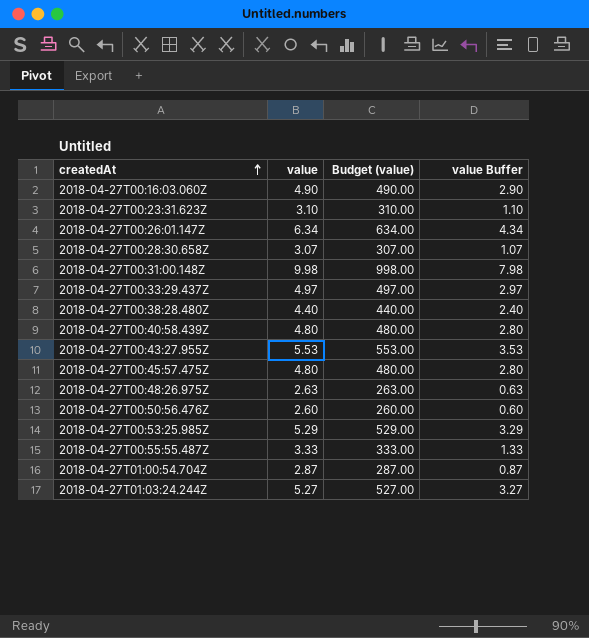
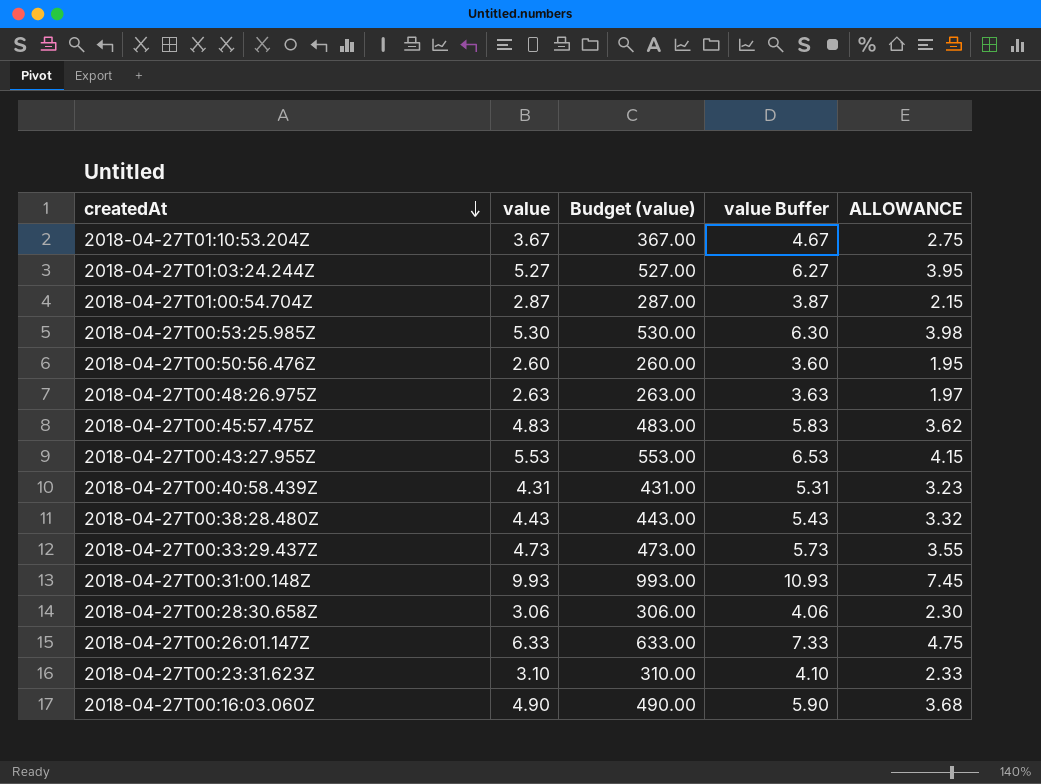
row order: createdAt ascending -> createdAt descending
column value Buffer | formula: [value] - 2 -> [value] + 1
column ALLOWANCE | formula: none -> [value] * 0.75
row 2018-04-27T00:55:55.487Z: 3.33 | 333.00 | 1.33 -> none
row 2018-04-27T01:10:53.204Z: none -> 3.67 | 367.00 | 4.67 | 2.75
2018-04-27T00:53:25.985Z | value: 5.29 -> 5.30
2018-04-27T00:53:25.985Z | Budget (value): 529.00 -> 530.00
2018-04-27T00:45:57.475Z | value: 4.80 -> 4.83
2018-04-27T00:45:57.475Z | Budget (value): 480.00 -> 483.00
2018-04-27T00:40:58.439Z | value: 4.80 -> 4.31
2018-04-27T00:40:58.439Z | Budget (value): 480.00 -> 431.00
2018-04-27T00:38:28.480Z | value: 4.40 -> 4.43
2018-04-27T00:38:28.480Z | Budget (value): 440.00 -> 443.00
2018-04-27T00:33:29.437Z | value: 4.97 -> 4.73
2018-04-27T00:33:29.437Z | Budget (value): 497.00 -> 473.00
2018-04-27T00:31:00.148Z | value: 9.98 -> 9.93
2018-04-27T00:31:00.148Z | Budget (value): 998.00 -> 993.00
2018-04-27T00:28:30.658Z | value: 3.07 -> 3.06
2018-04-27T00:28:30.658Z | Budget (value): 307.00 -> 306.00
2018-04-27T00:26:01.147Z | value: 6.34 -> 6.33
2018-04-27T00:26:01.147Z | Budget (value): 634.00 -> 633.00

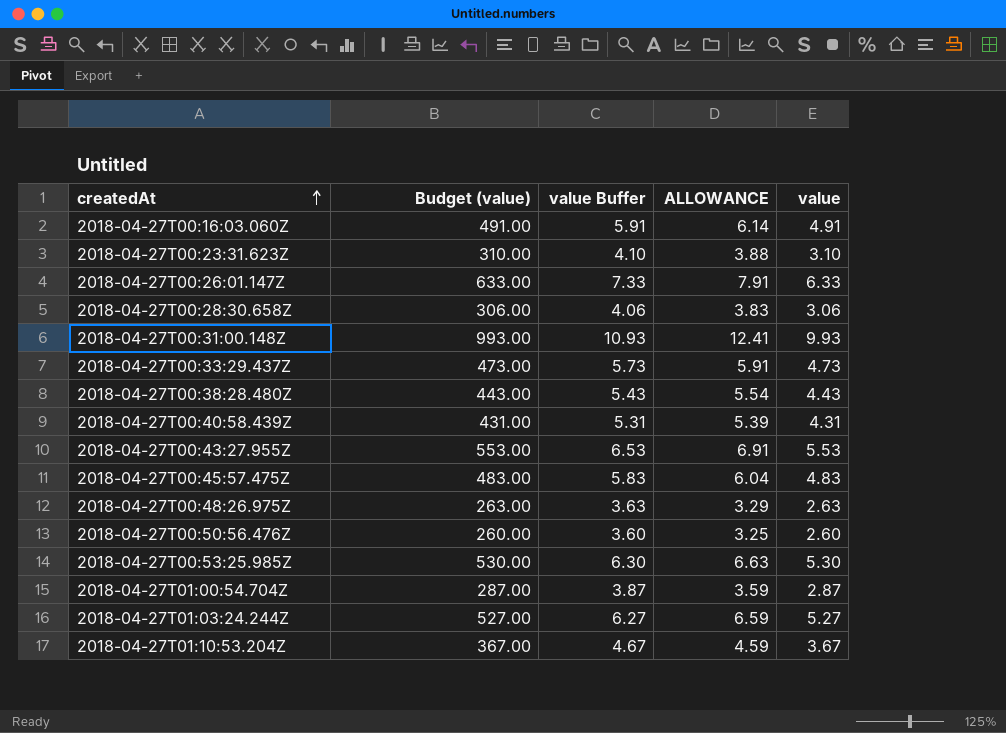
row order: createdAt descending -> createdAt ascending
column ALLOWANCE | formula: [value] * 0.75 -> [value] * 1.25
column value | position: 2 -> 5
2018-04-27T00:16:03.060Z | Budget (value): 490.00 -> 491.00
2018-04-27T00:16:03.060Z | value Buffer: 5.90 -> 5.91
2018-04-27T00:16:03.060Z | value: 4.90 -> 4.91

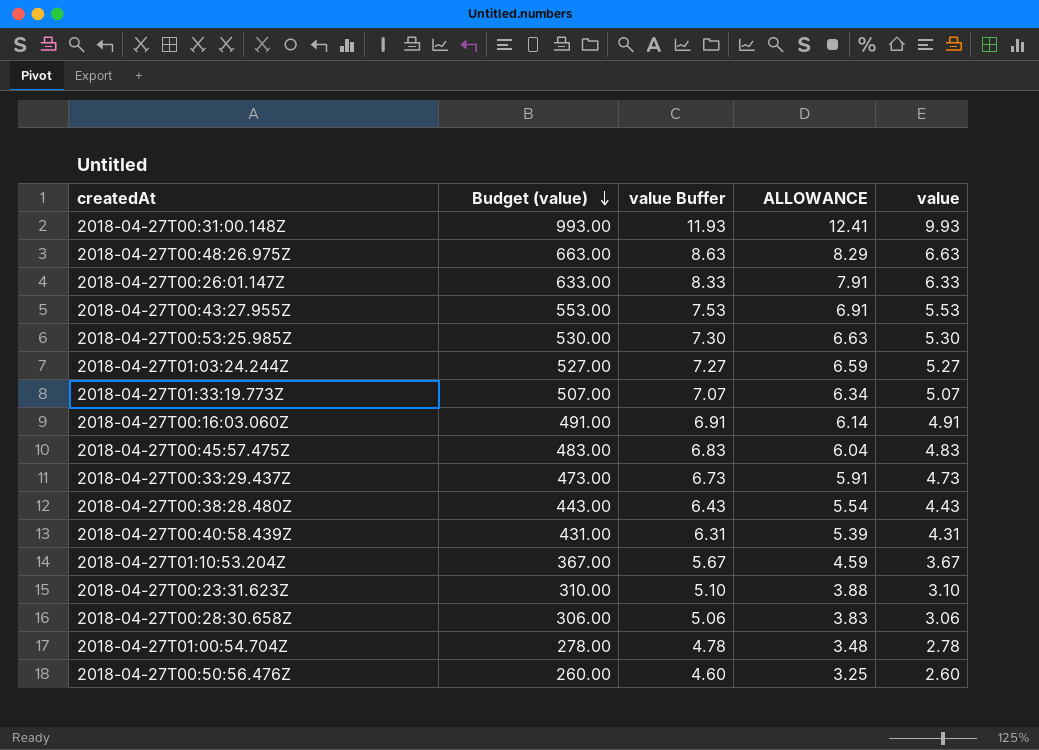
row order: createdAt ascending -> Budget (value) descending
column value Buffer | formula: [value] + 1 -> [value] + 2
2018-04-27T00:48:26.975Z | Budget (value): 263.00 -> 663.00
2018-04-27T00:48:26.975Z | ALLOWANCE: 3.29 -> 8.29
2018-04-27T00:48:26.975Z | value: 2.63 -> 6.63
row 2018-04-27T01:33:19.773Z: none -> 507.00 | 7.07 | 6.34 | 5.07
2018-04-27T01:00:54.704Z | Budget (value): 287.00 -> 278.00
2018-04-27T01:00:54.704Z | ALLOWANCE: 3.59 -> 3.48
2018-04-27T01:00:54.704Z | value: 2.87 -> 2.78

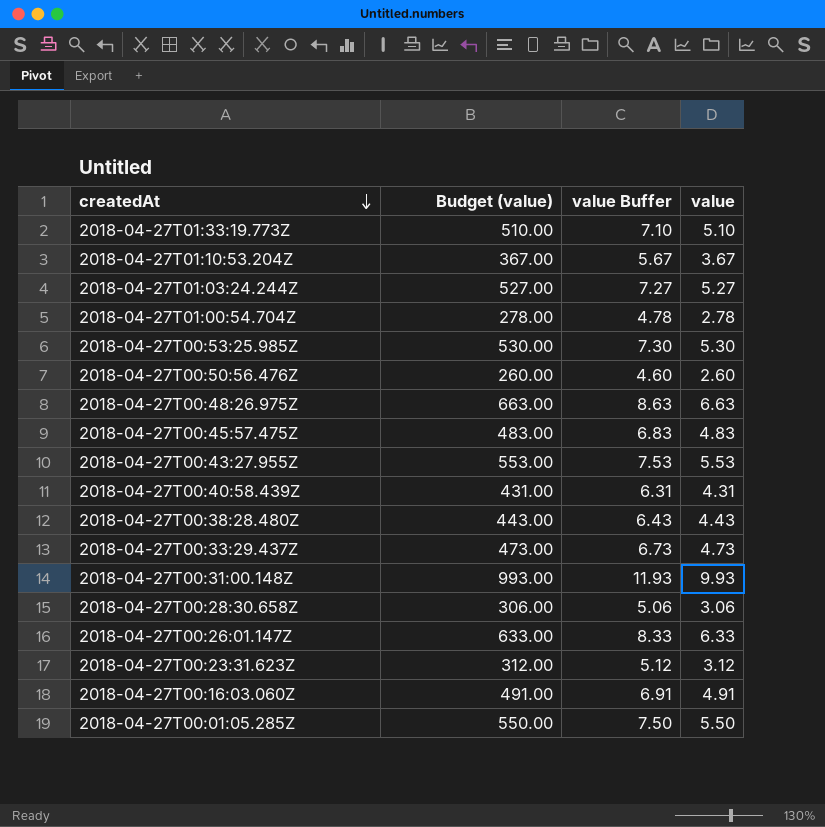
row order: Budget (value) descending -> createdAt descending
column ALLOWANCE | formula: [value] * 1.25 -> none
2018-04-27T01:33:19.773Z | Budget (value): 507.00 -> 510.00
2018-04-27T01:33:19.773Z | value Buffer: 7.07 -> 7.10
2018-04-27T01:33:19.773Z | value: 5.07 -> 5.10
2018-04-27T00:23:31.623Z | Budget (value): 310.00 -> 312.00
2018-04-27T00:23:31.623Z | value Buffer: 5.10 -> 5.12
2018-04-27T00:23:31.623Z | value: 3.10 -> 3.12
row 2018-04-27T00:01:05.285Z: none -> 550.00 | 7.50 | 5.50

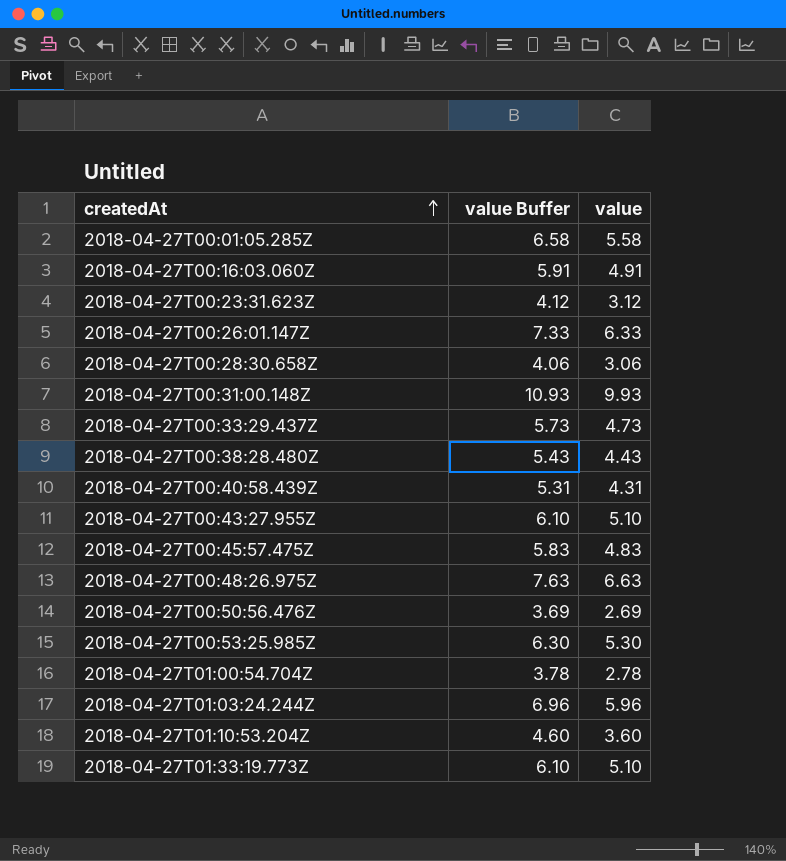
row order: createdAt descending -> createdAt ascending
column Budget (value) | formula: [value] * 100 -> none
column value Buffer | formula: [value] + 2 -> [value] + 1
2018-04-27T00:01:05.285Z | value: 5.50 -> 5.58
2018-04-27T00:43:27.955Z | value: 5.53 -> 5.10
2018-04-27T00:50:56.476Z | value: 2.60 -> 2.69
2018-04-27T01:03:24.244Z | value: 5.27 -> 5.96
2018-04-27T01:10:53.204Z | value: 3.67 -> 3.60

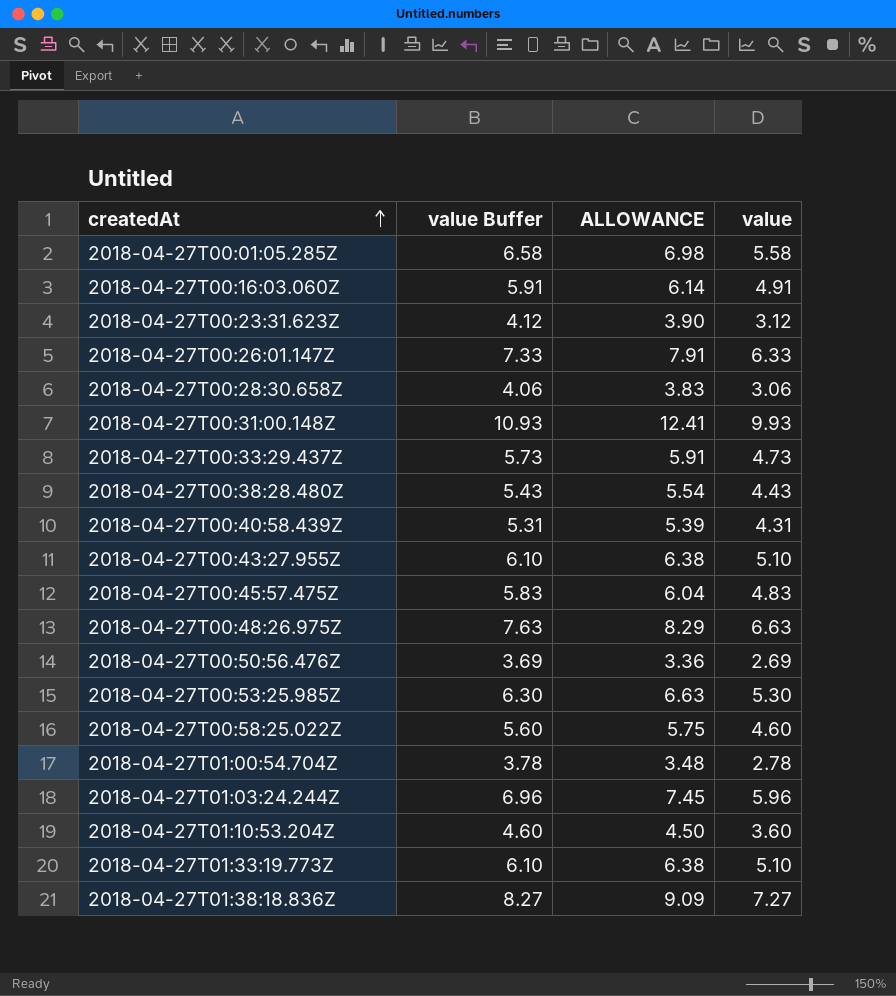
column ALLOWANCE | formula: none -> [value] * 1.25
row 2018-04-27T00:58:25.022Z: none -> 5.60 | 5.75 | 4.60
row 2018-04-27T01:38:18.836Z: none -> 8.27 | 9.09 | 7.27

